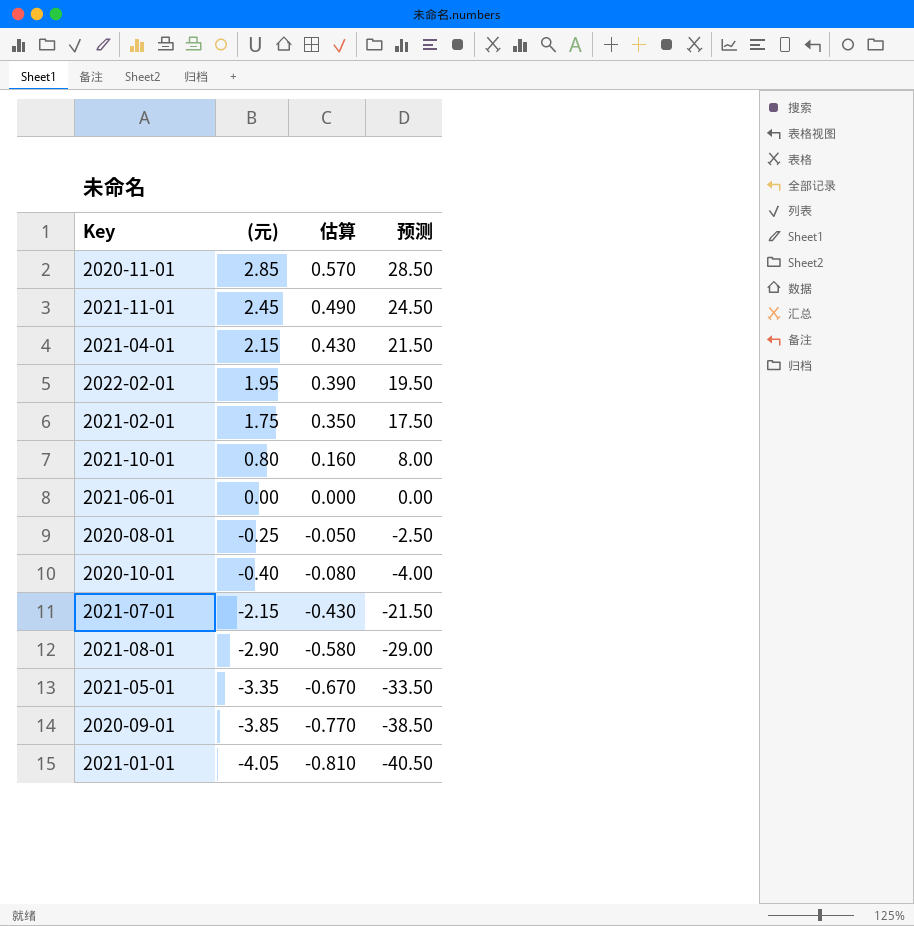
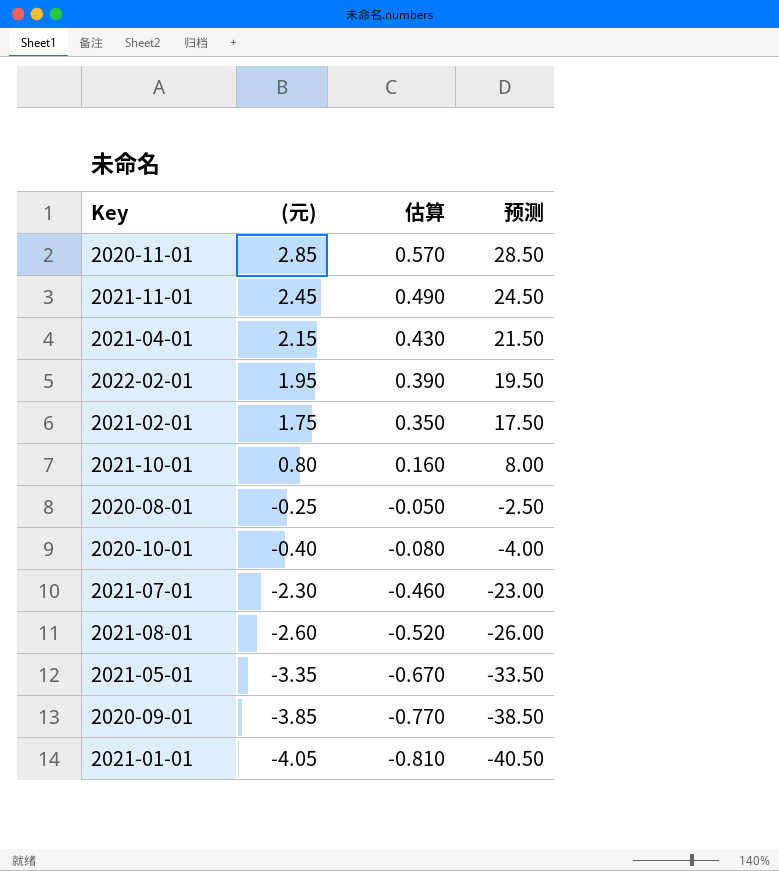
row 2021-06-01: 0.00 | 0.000 | 0.00 -> none
2021-07-01 | (元): -2.15 -> -2.30
2021-07-01 | 估算: -0.430 -> -0.460
2021-07-01 | 预测: -21.50 -> -23.00
2021-08-01 | (元): -2.90 -> -2.60
2021-08-01 | 估算: -0.580 -> -0.520
2021-08-01 | 预测: -29.00 -> -26.00

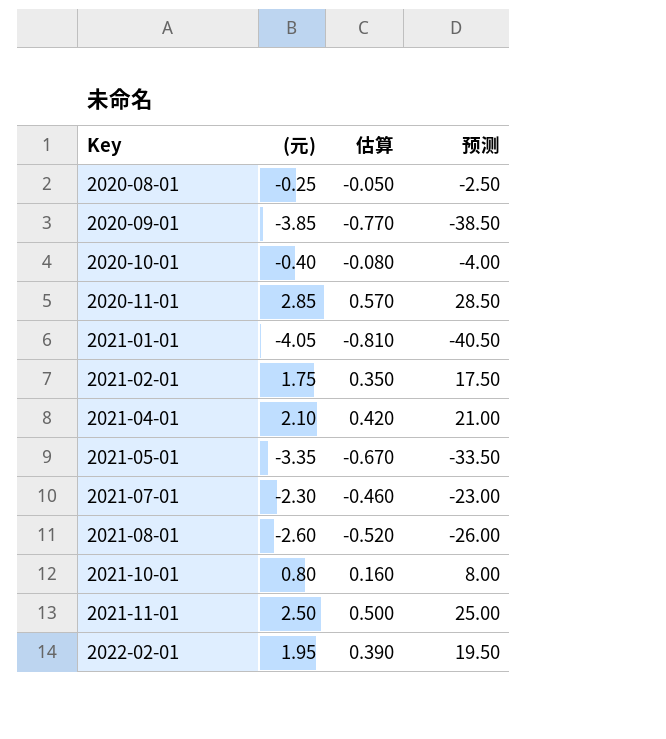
row order: (元) descending -> Key ascending
2021-04-01 | (元): 2.15 -> 2.10
2021-04-01 | 估算: 0.430 -> 0.420
2021-04-01 | 预测: 21.50 -> 21.00
2021-11-01 | (元): 2.45 -> 2.50
2021-11-01 | 估算: 0.490 -> 0.500
2021-11-01 | 预测: 24.50 -> 25.00

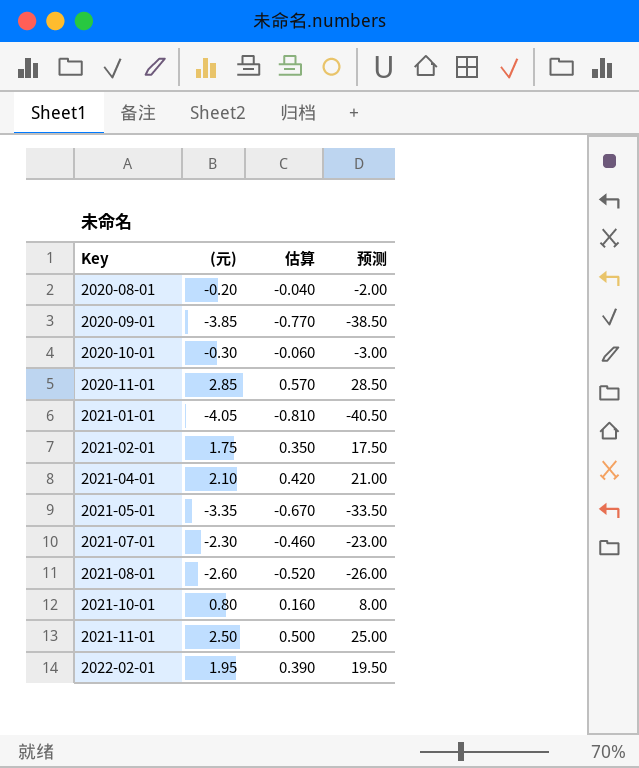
2020-08-01 | (元): -0.25 -> -0.20
2020-08-01 | 估算: -0.050 -> -0.040
2020-08-01 | 预测: -2.50 -> -2.00
2020-10-01 | (元): -0.40 -> -0.30
2020-10-01 | 估算: -0.080 -> -0.060
2020-10-01 | 预测: -4.00 -> -3.00

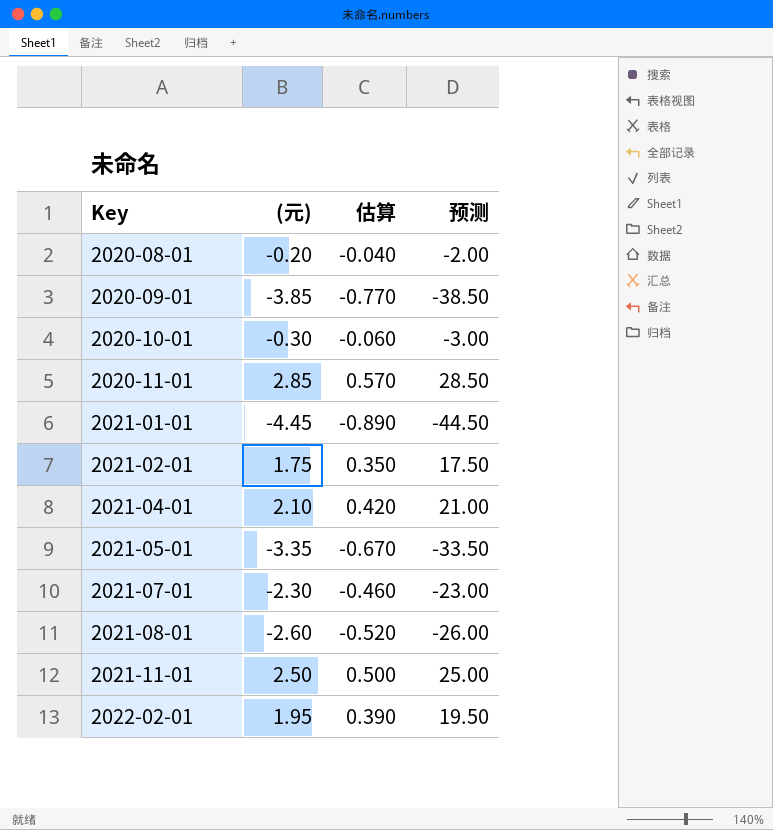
row 2021-10-01: 0.80 | 0.160 | 8.00 -> none
2021-01-01 | (元): -4.05 -> -4.45
2021-01-01 | 估算: -0.810 -> -0.890
2021-01-01 | 预测: -40.50 -> -44.50

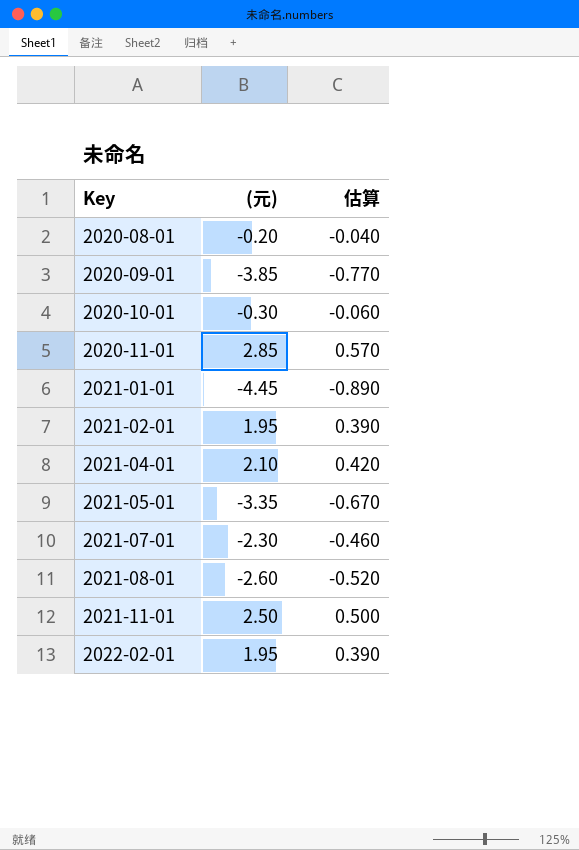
column 预测 | formula: [(元)] * 10 -> none
2021-02-01 | (元): 1.75 -> 1.95
2021-02-01 | 估算: 0.350 -> 0.390

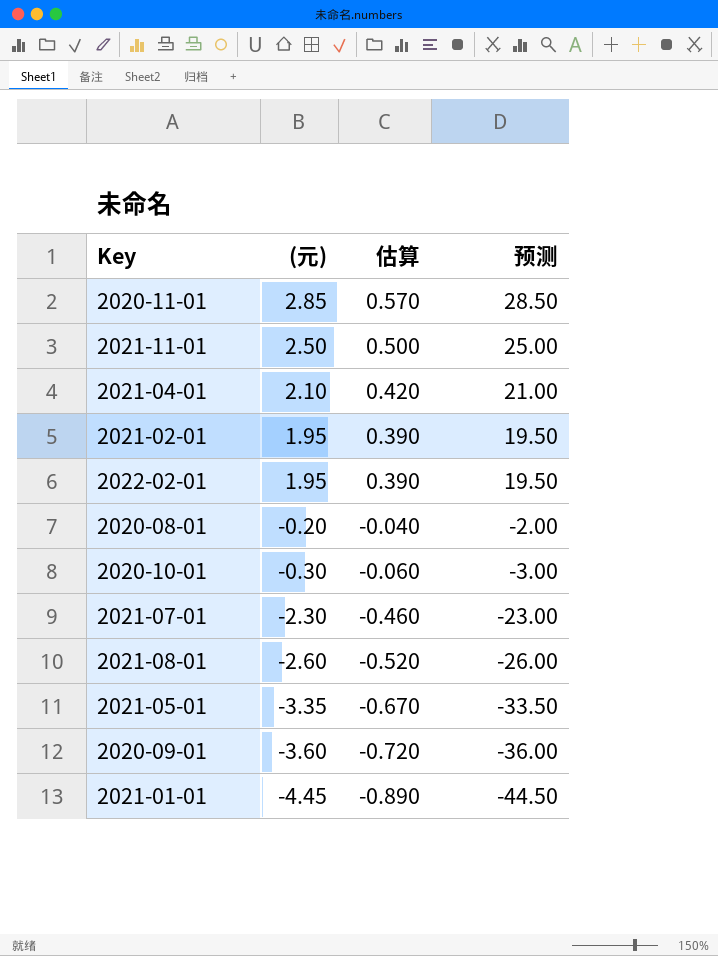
row order: Key ascending -> (元) descending
column 预测 | formula: none -> [(元)] * 10
2020-09-01 | (元): -3.85 -> -3.60
2020-09-01 | 估算: -0.770 -> -0.720

